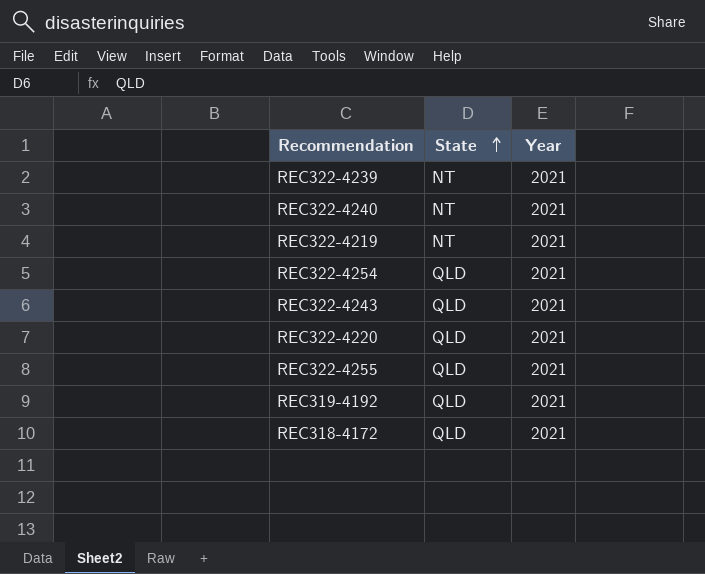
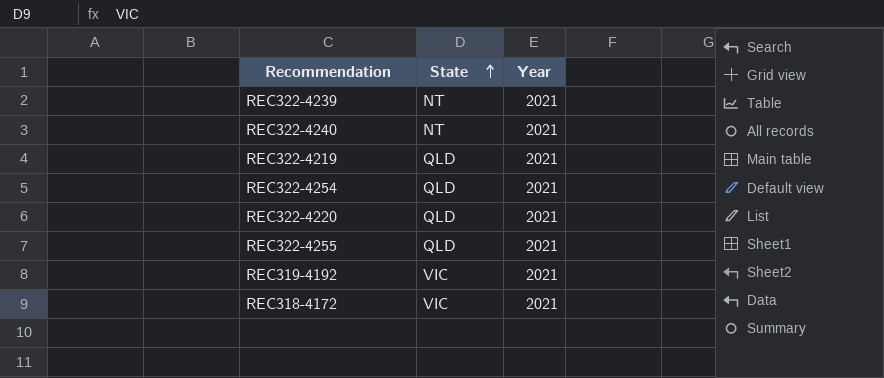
row REC322-4243: QLD | 2021 -> none
REC322-4219 | State: NT -> QLD
REC319-4192 | State: QLD -> VIC
REC318-4172 | State: QLD -> VIC

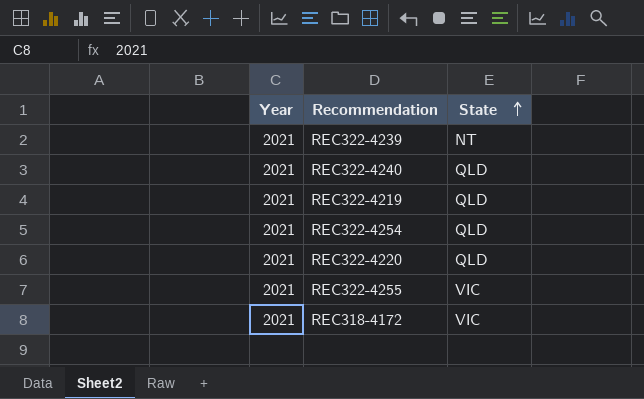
column Year | position: 3 -> 1
row REC319-4192: VIC | 2021 -> none
REC322-4240 | State: NT -> QLD
REC322-4255 | State: QLD -> VIC

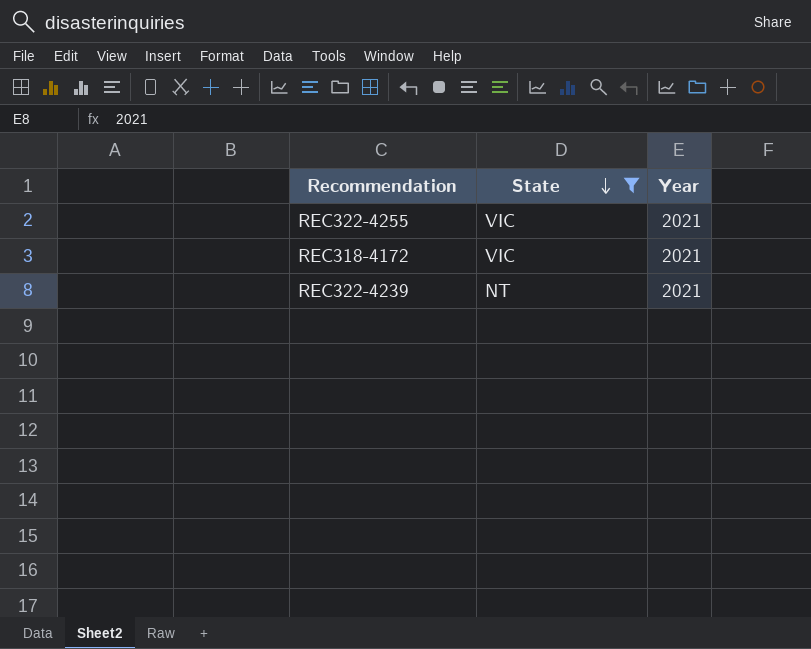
filter: none -> State != QLD
row order: State ascending -> State descending
column Year | position: 1 -> 3

